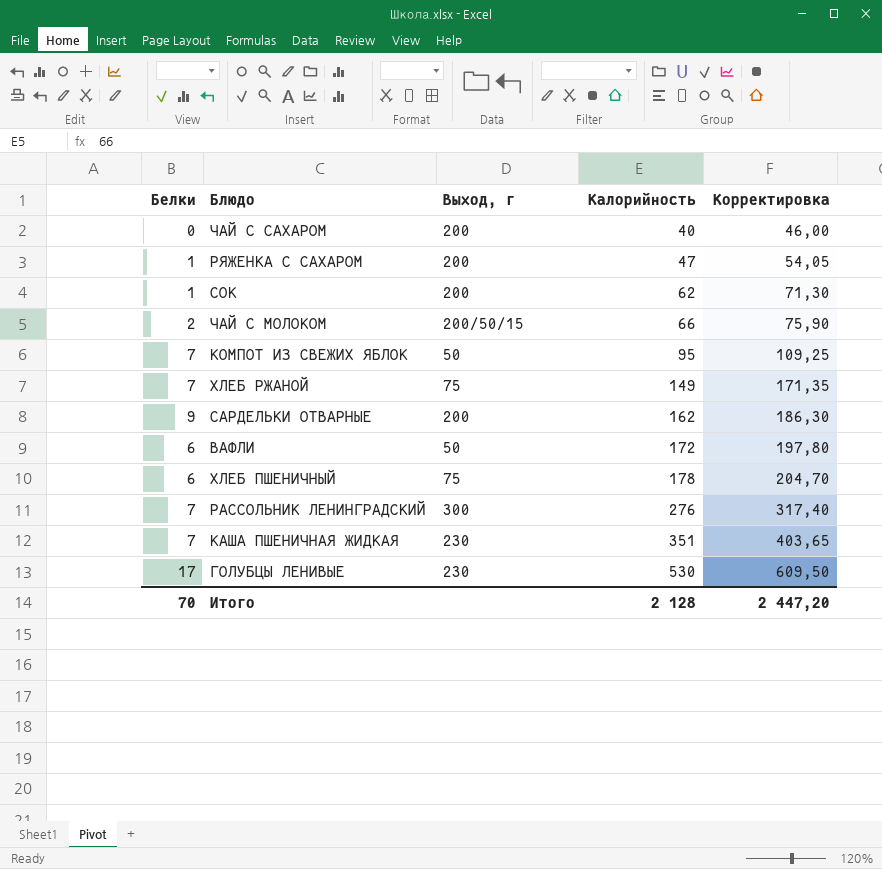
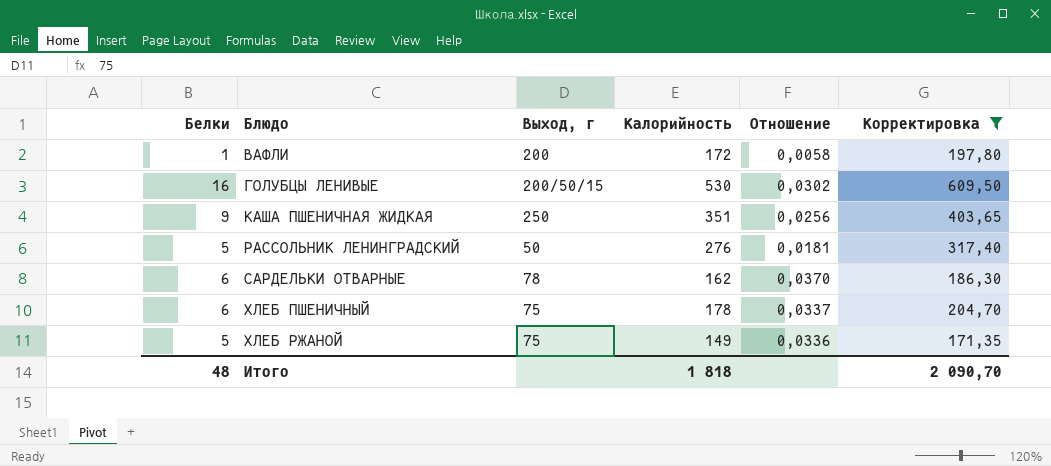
filter: none -> Корректировка >= 171,35
row order: Калорийность ascending -> Блюдо ascending
column Отношение | formula: none -> [Белки] / [Калорийность]
ВАФЛИ | Белки: 6 -> 1
ВАФЛИ | Выход, г: 50 -> 200
ГОЛУБЦЫ ЛЕНИВЫЕ | Белки: 17 -> 16
ГОЛУБЦЫ ЛЕНИВЫЕ | Выход, г: 230 -> 200/50/15
КАША ПШЕНИЧНАЯ ЖИДКАЯ | Белки: 7 -> 9
КАША ПШЕНИЧНАЯ ЖИДКАЯ | Выход, г: 230 -> 250
РАССОЛЬНИК ЛЕНИНГРАДСКИЙ | Белки: 7 -> 5
РАССОЛЬНИК ЛЕНИНГРАДСКИЙ | Выход, г: 300 -> 50
САРДЕЛЬКИ ОТВАРНЫЕ | Белки: 9 -> 6
САРДЕЛЬКИ ОТВАРНЫЕ | Выход, г: 200 -> 78
ХЛЕБ РЖАНОЙ | Белки: 7 -> 5
Итого | Белки: 70 -> 48
Итого | Калорийность: 2 128 -> 1 818
Итого | Корректировка: 2 447,20 -> 2 090,70

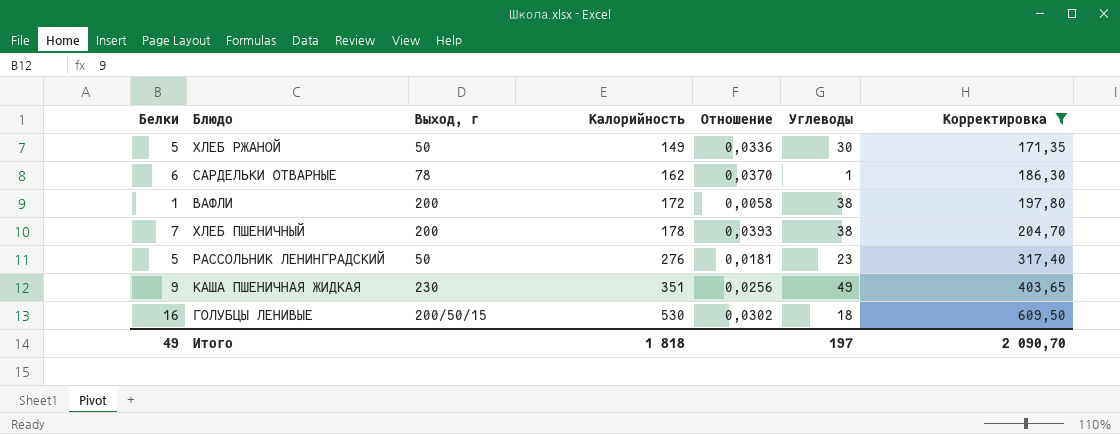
row order: Блюдо ascending -> Калорийность ascending
column Углеводы | position: none -> 6
ХЛЕБ РЖАНОЙ | Выход, г: 75 -> 50
ХЛЕБ ПШЕНИЧНЫЙ | Белки: 6 -> 7
ХЛЕБ ПШЕНИЧНЫЙ | Выход, г: 75 -> 200
ХЛЕБ ПШЕНИЧНЫЙ | Отношение: 0,0337 -> 0,0393
КАША ПШЕНИЧНАЯ ЖИДКАЯ | Выход, г: 250 -> 230
Итого | Белки: 48 -> 49

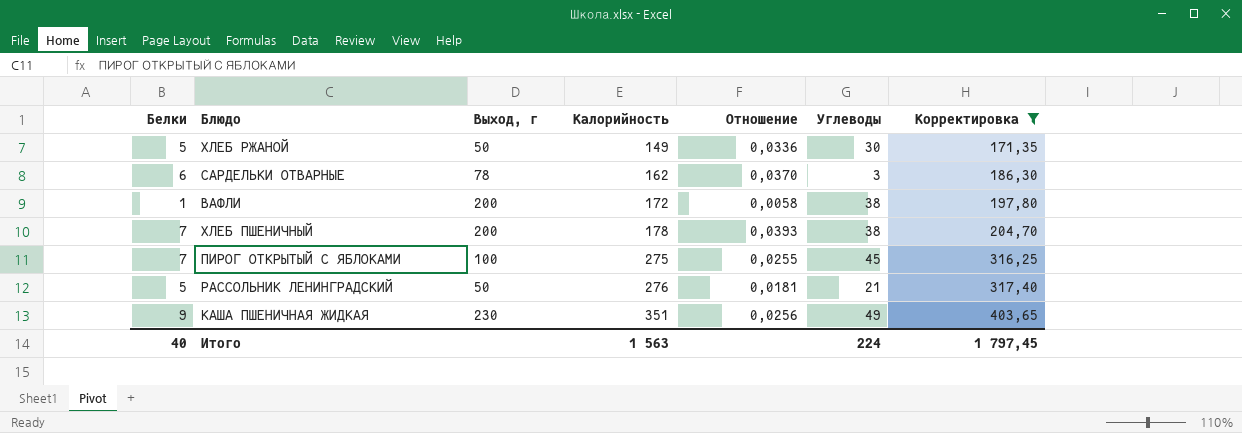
row ГОЛУБЦЫ ЛЕНИВЫЕ: 16 | 200/50/15 | 530 | 0,0302 | 18 | 609,50 -> none
САРДЕЛЬКИ ОТВАРНЫЕ | Углеводы: 1 -> 3
row ПИРОГ ОТКРЫТЫЙ С ЯБЛОКАМИ: none -> 7 | 100 | 275 | 0,0255 | 45 | 316,25
РАССОЛЬНИК ЛЕНИНГРАДСКИЙ | Углеводы: 23 -> 21
Итого | Белки: 49 -> 40
Итого | Калорийность: 1 818 -> 1 563
Итого | Углеводы: 197 -> 224
Итого | Корректировка: 2 090,70 -> 1 797,45

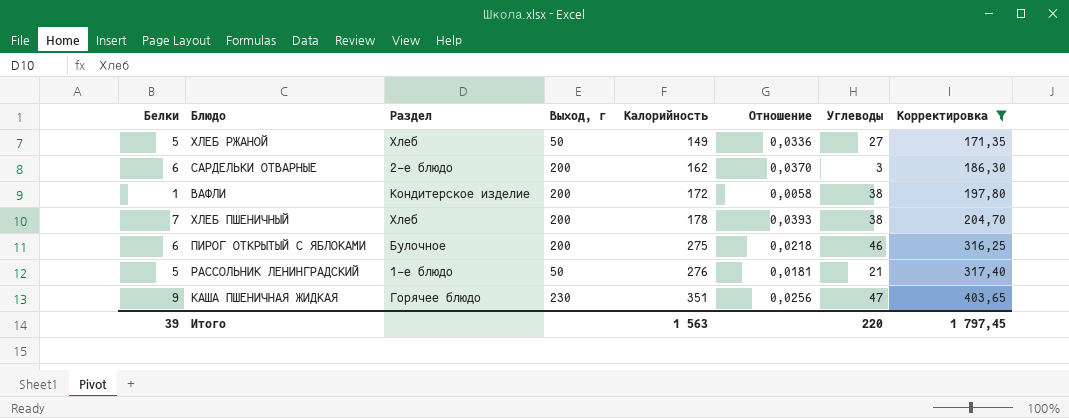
column Раздел | position: none -> 3
ХЛЕБ РЖАНОЙ | Углеводы: 30 -> 27
САРДЕЛЬКИ ОТВАРНЫЕ | Выход, г: 78 -> 200
ПИРОГ ОТКРЫТЫЙ С ЯБЛОКАМИ | Белки: 7 -> 6
ПИРОГ ОТКРЫТЫЙ С ЯБЛОКАМИ | Выход, г: 100 -> 200
ПИРОГ ОТКРЫТЫЙ С ЯБЛОКАМИ | Отношение: 0,0255 -> 0,0218
ПИРОГ ОТКРЫТЫЙ С ЯБЛОКАМИ | Углеводы: 45 -> 46
КАША ПШЕНИЧНАЯ ЖИДКАЯ | Углеводы: 49 -> 47
Итого | Белки: 40 -> 39
Итого | Углеводы: 224 -> 220

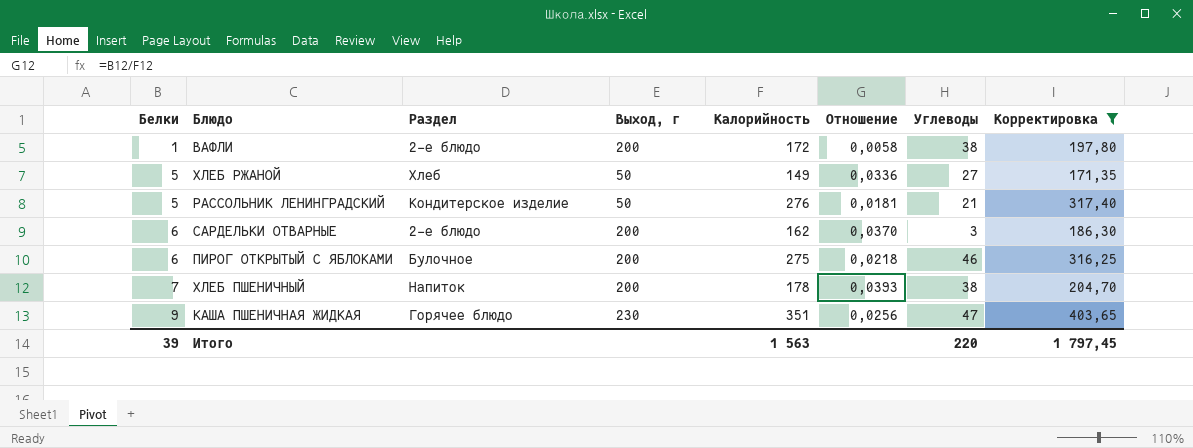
row order: Калорийность ascending -> Белки ascending
ВАФЛИ | Раздел: Кондитерское изделие -> 2-е блюдо
РАССОЛЬНИК ЛЕНИНГРАДСКИЙ | Раздел: 1-е блюдо -> Кондитерское изделие
ХЛЕБ ПШЕНИЧНЫЙ | Раздел: Хлеб -> Напиток

